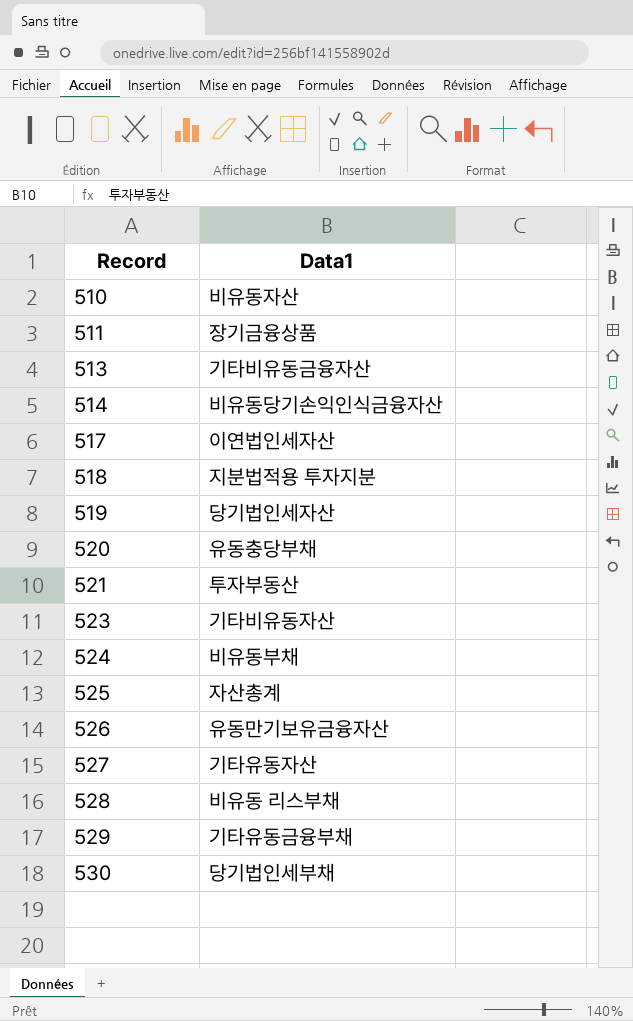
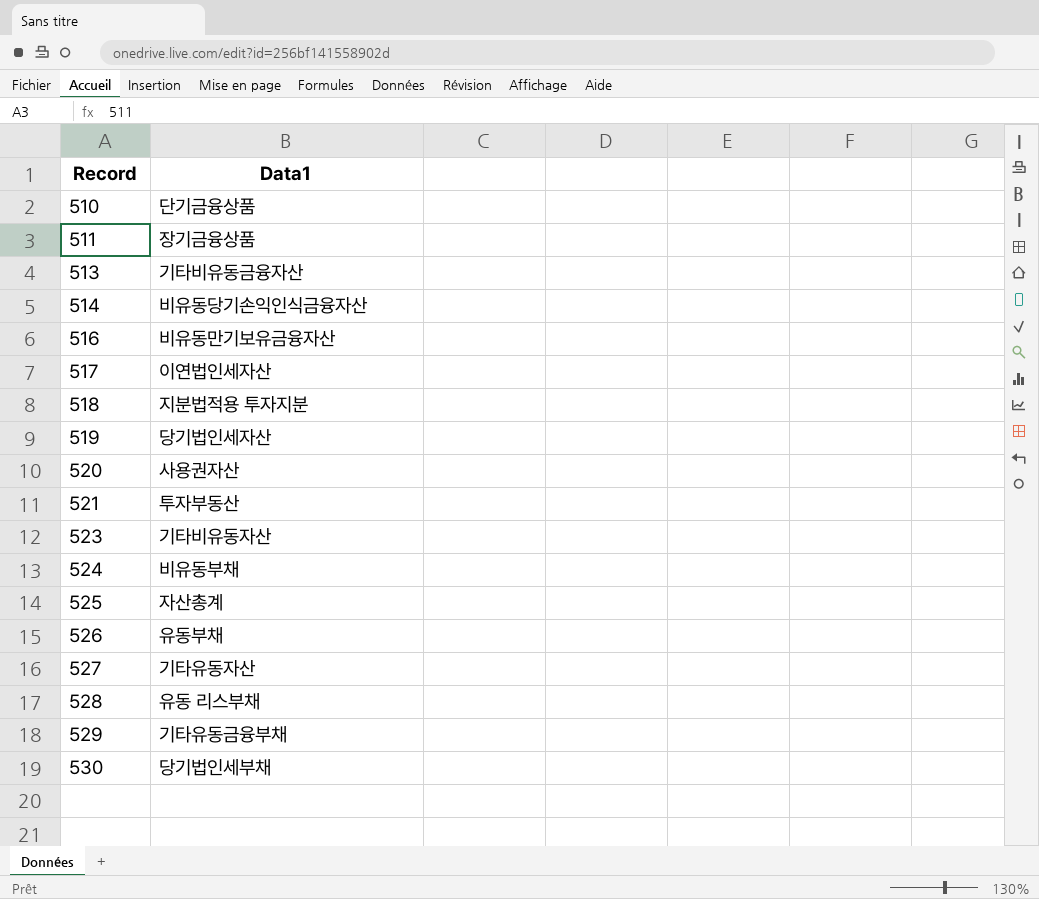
510 | Data1: 비유동자산 -> 단기금융상품
row 516: none -> 비유동만기보유금융자산
520 | Data1: 유동충당부채 -> 사용권자산
526 | Data1: 유동만기보유금융자산 -> 유동부채
528 | Data1: 비유동 리스부채 -> 유동 리스부채

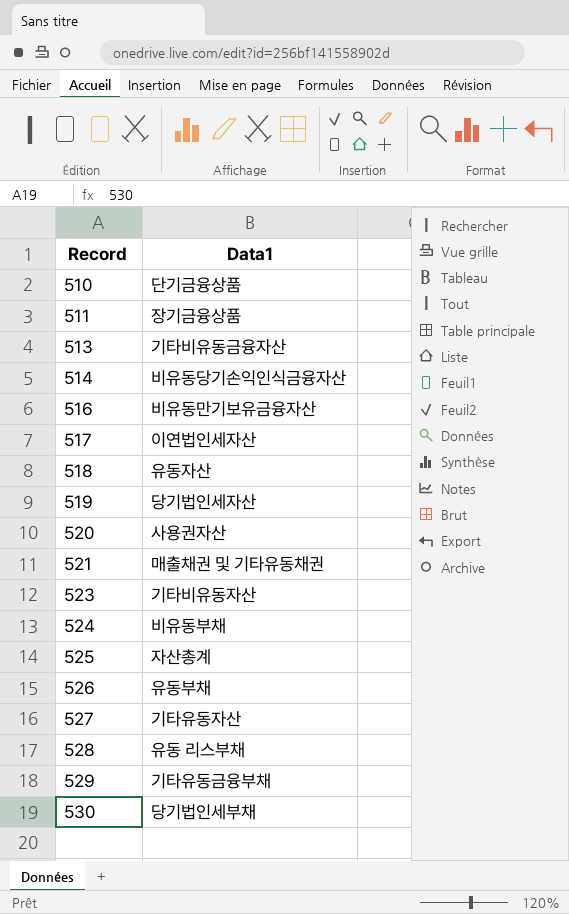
518 | Data1: 지분법적용 투자지분 -> 유동자산
521 | Data1: 투자부동산 -> 매출채권 및 기타유동채권

